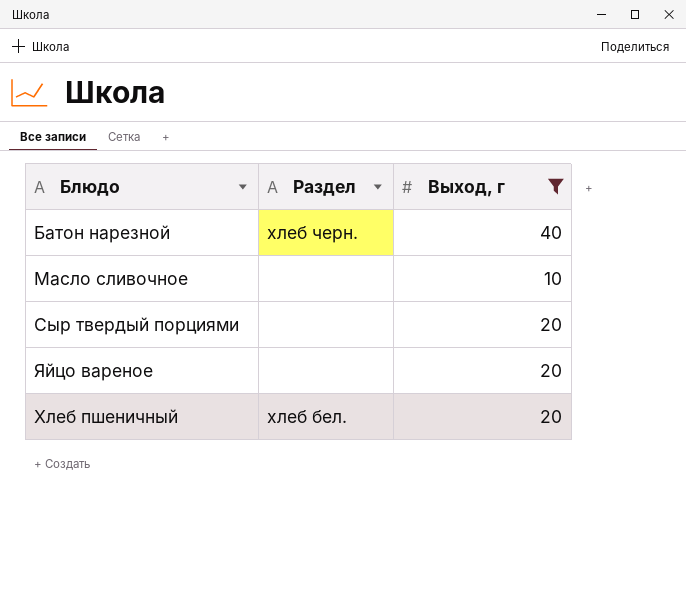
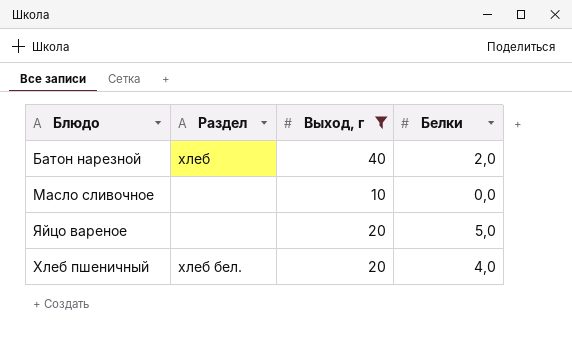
column Белки | position: none -> 4
row Сыр твердый порциями: none | 20 -> none
Батон нарезной | Раздел: хлеб черн. -> хлеб

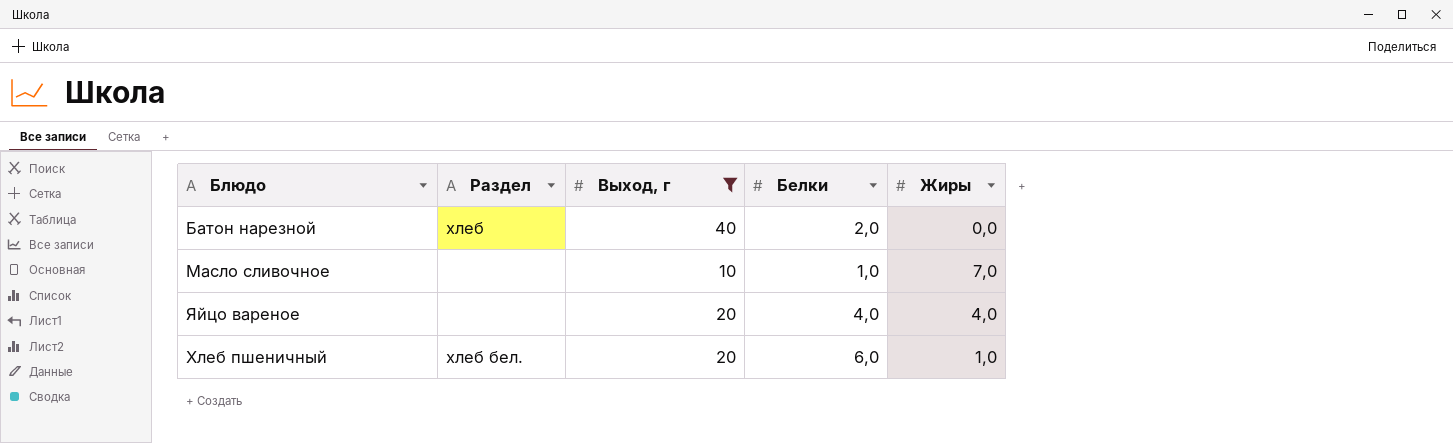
column Жиры | position: none -> 5
Масло сливочное | Белки: 0,0 -> 1,0
Яйцо вареное | Белки: 5,0 -> 4,0
Хлеб пшеничный | Белки: 4,0 -> 6,0

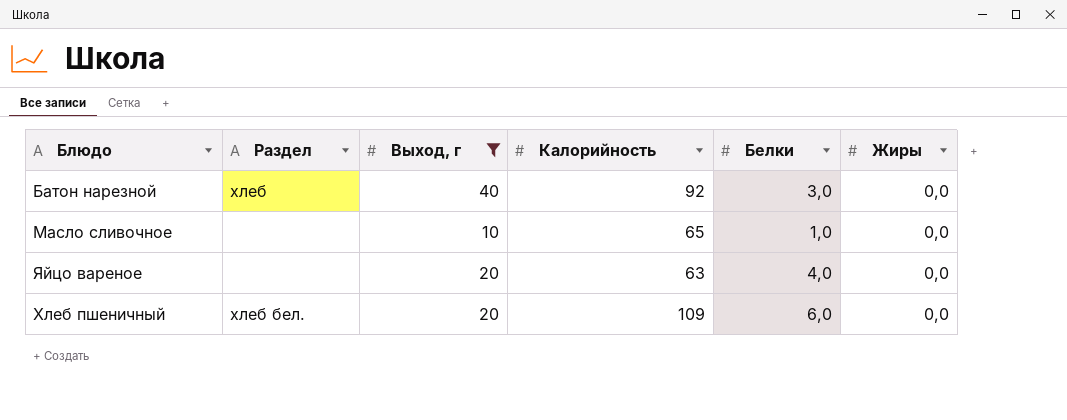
column Калорийность | position: none -> 4
Батон нарезной | Белки: 2,0 -> 3,0
Масло сливочное | Жиры: 7,0 -> 0,0
Яйцо вареное | Жиры: 4,0 -> 0,0
Хлеб пшеничный | Жиры: 1,0 -> 0,0

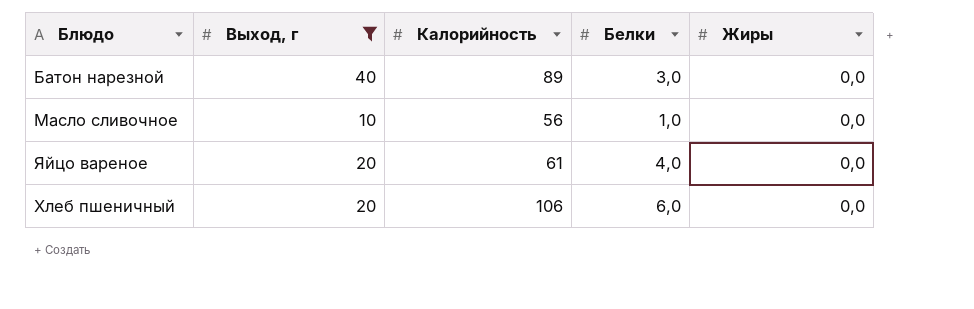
column Раздел | position: 2 -> none
Батон нарезной | Калорийность: 92 -> 89
Масло сливочное | Калорийность: 65 -> 56
Яйцо вареное | Калорийность: 63 -> 61
Хлеб пшеничный | Калорийность: 109 -> 106

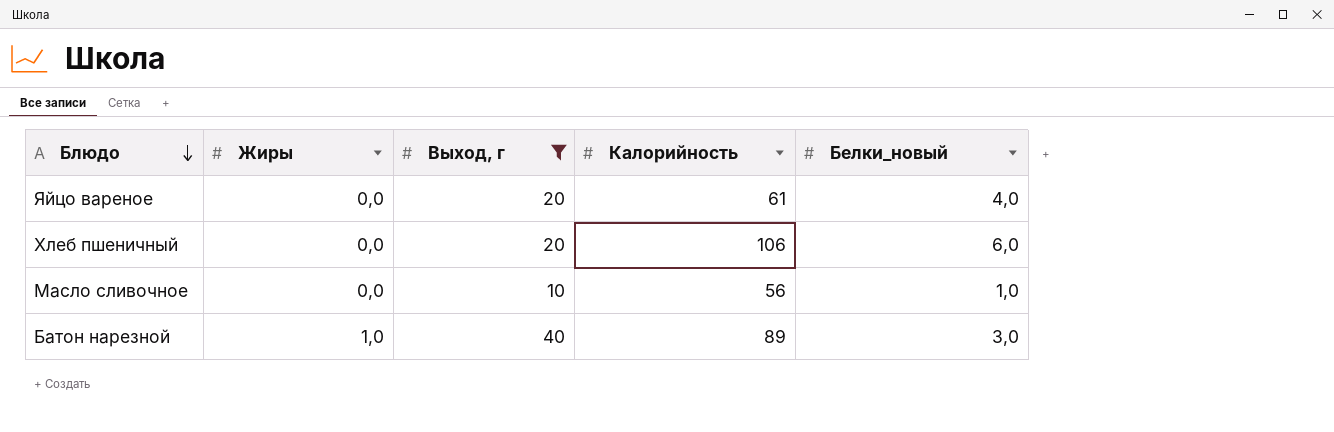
row order: none -> Блюдо descending
column Жиры | position: 5 -> 2
column name: Белки -> Белки_новый
Батон нарезной | Жиры: 0,0 -> 1,0

